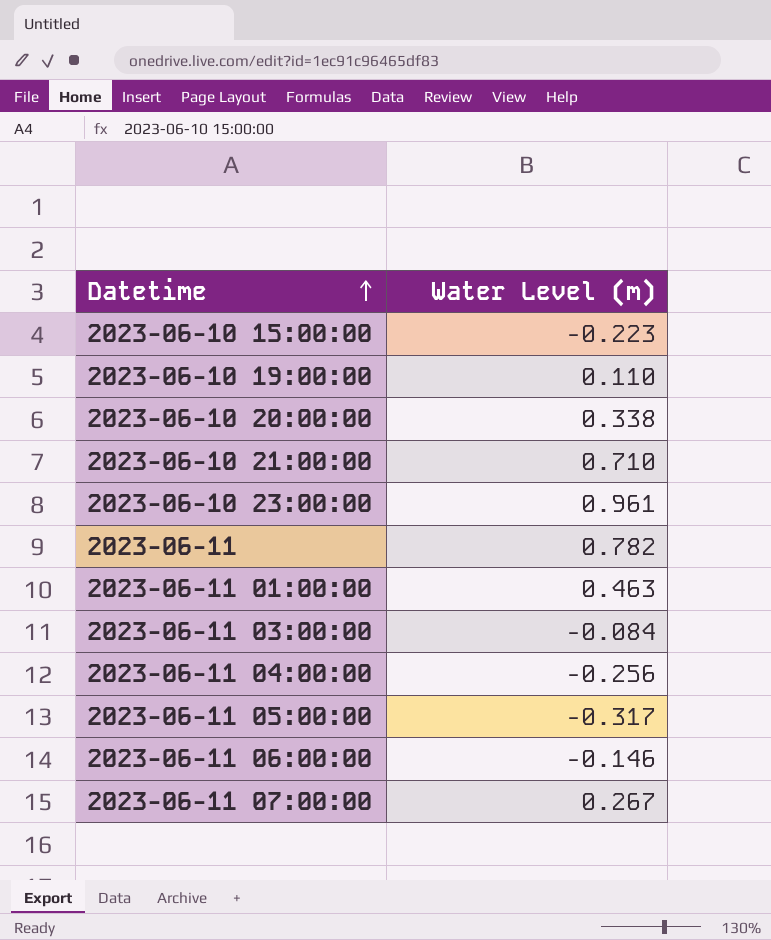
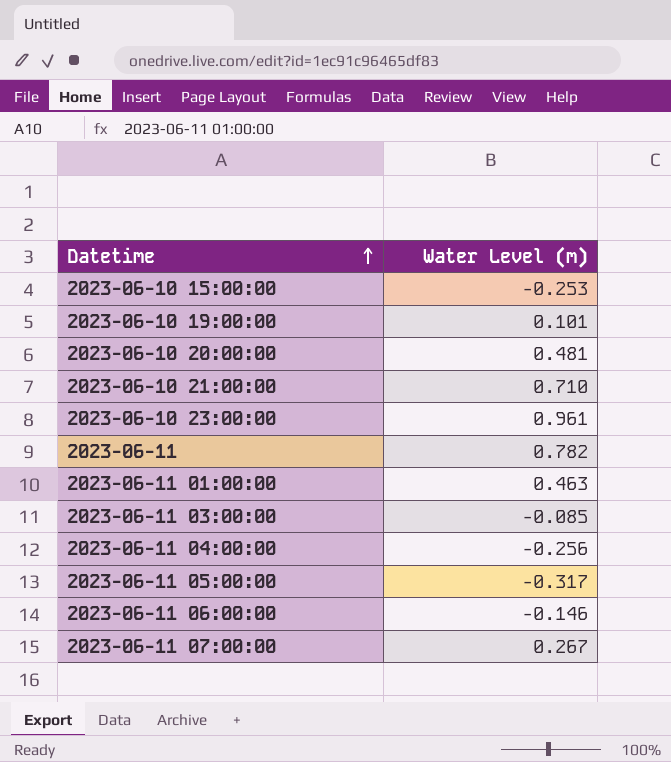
2023-06-10 15:00:00 | Water Level (m): -0.223 -> -0.253
2023-06-10 19:00:00 | Water Level (m): 0.110 -> 0.101
2023-06-10 20:00:00 | Water Level (m): 0.338 -> 0.481
2023-06-11 03:00:00 | Water Level (m): -0.084 -> -0.085

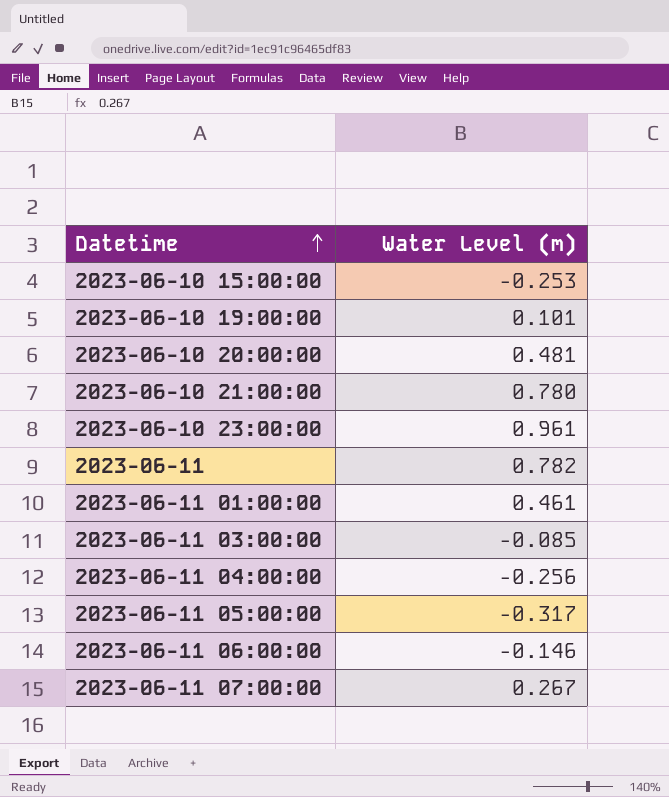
2023-06-10 21:00:00 | Water Level (m): 0.710 -> 0.780
2023-06-11 01:00:00 | Water Level (m): 0.463 -> 0.461

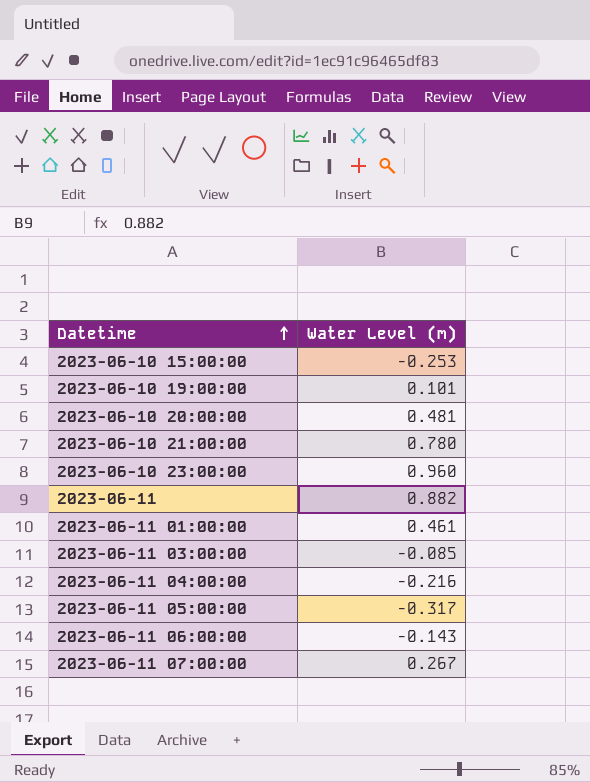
2023-06-10 23:00:00 | Water Level (m): 0.961 -> 0.960
2023-06-11 | Water Level (m): 0.782 -> 0.882
2023-06-11 04:00:00 | Water Level (m): -0.256 -> -0.216
2023-06-11 06:00:00 | Water Level (m): -0.146 -> -0.143

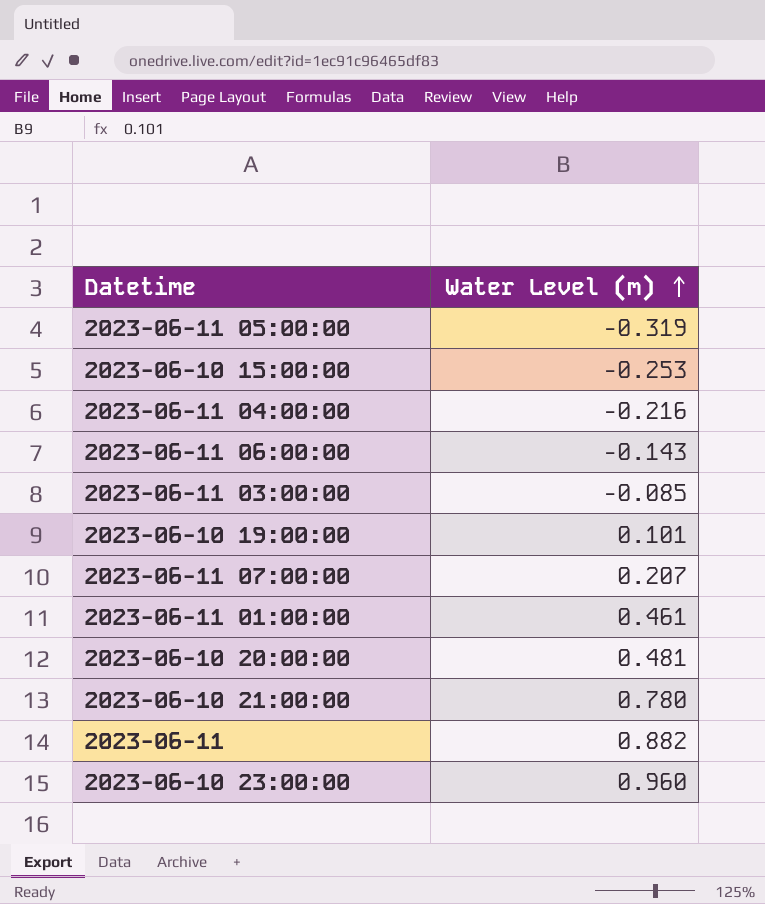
row order: Datetime ascending -> Water Level (m) ascending
2023-06-11 05:00:00 | Water Level (m): -0.317 -> -0.319
2023-06-11 07:00:00 | Water Level (m): 0.267 -> 0.207

